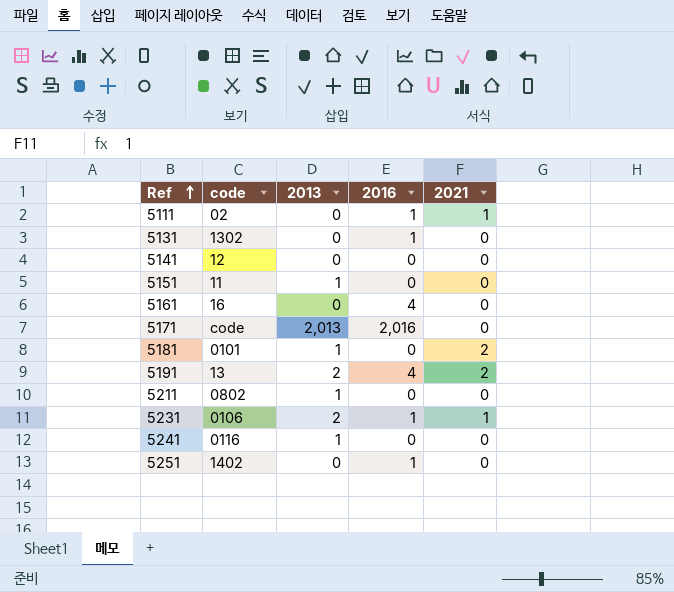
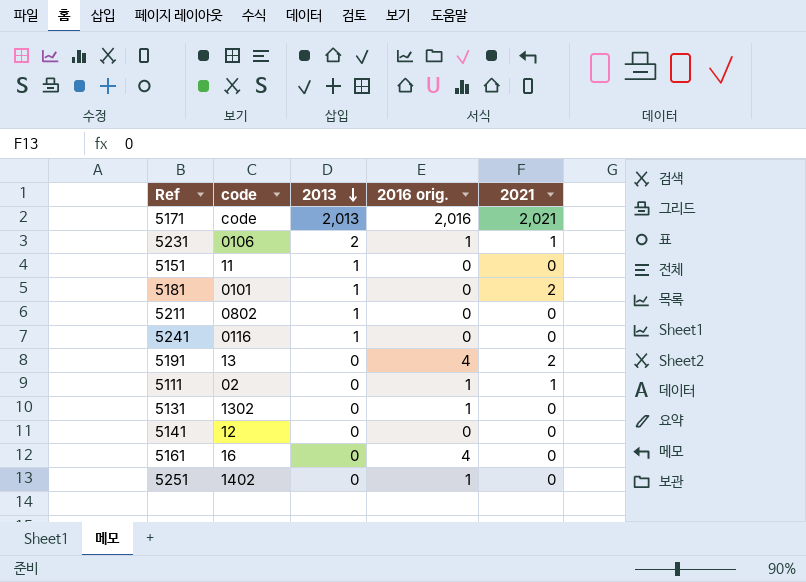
row order: Ref ascending -> 2013 descending
column name: 2016 -> 2016 orig.
5171 | 2021: 0 -> 2,021
5191 | 2013: 2 -> 0

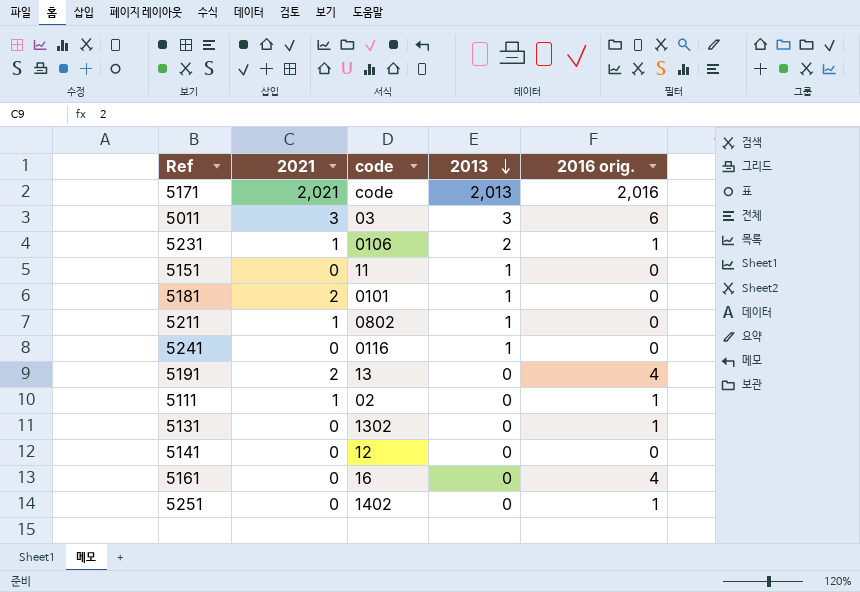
column 2021 | position: 5 -> 2
row 5011: none -> 3 | 03 | 3 | 6
5211 | 2021: 0 -> 1

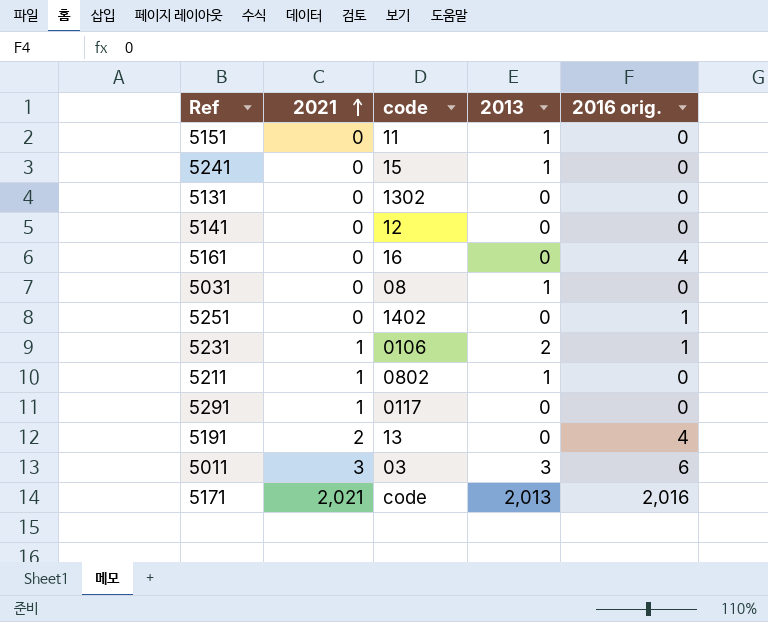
row order: 2013 descending -> 2021 ascending
row 5181: 2 | 0101 | 1 | 0 -> none
row 5111: 1 | 02 | 0 | 1 -> none
5241 | code: 0116 -> 15
5131 | 2016 orig.: 1 -> 0
row 5031: none -> 0 | 08 | 1 | 0
row 5291: none -> 1 | 0117 | 0 | 0

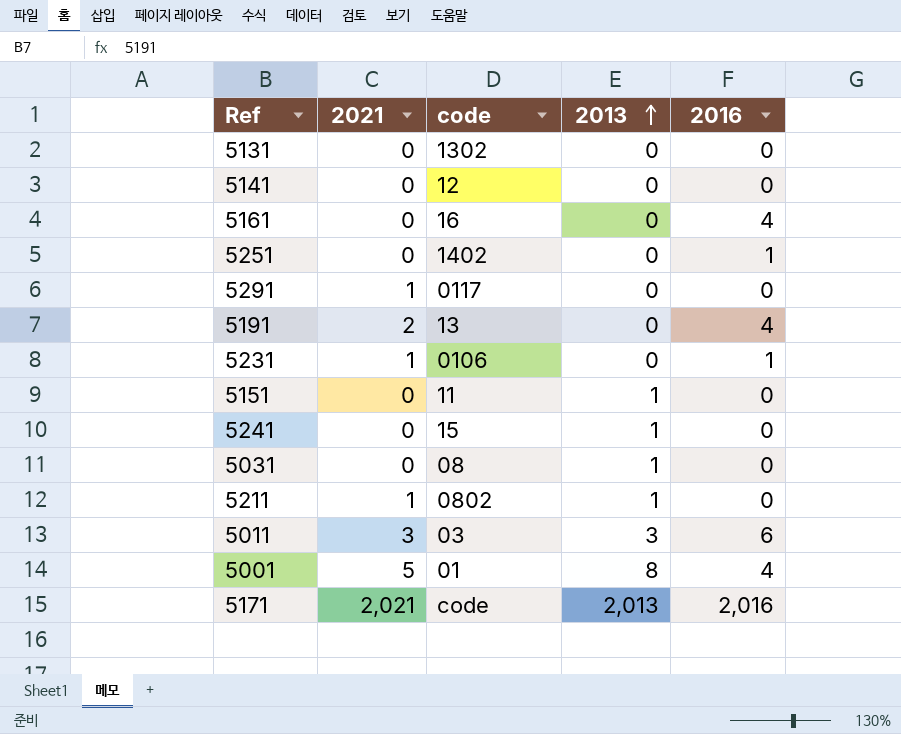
row order: 2021 ascending -> 2013 ascending
column name: 2016 orig. -> 2016
5231 | 2013: 2 -> 0
row 5001: none -> 5 | 01 | 8 | 4

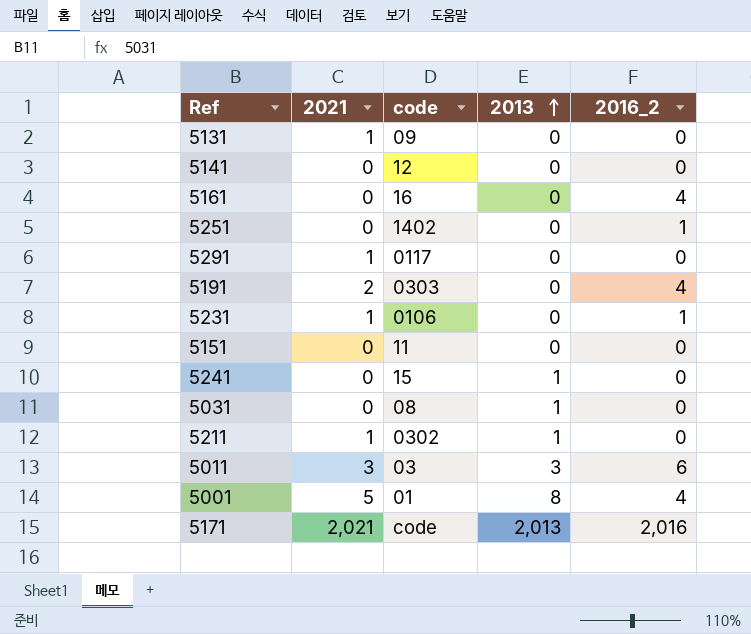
column name: 2016 -> 2016_2
5131 | 2021: 0 -> 1
5131 | code: 1302 -> 09
5191 | code: 13 -> 0303
5151 | 2013: 1 -> 0
5211 | code: 0802 -> 0302

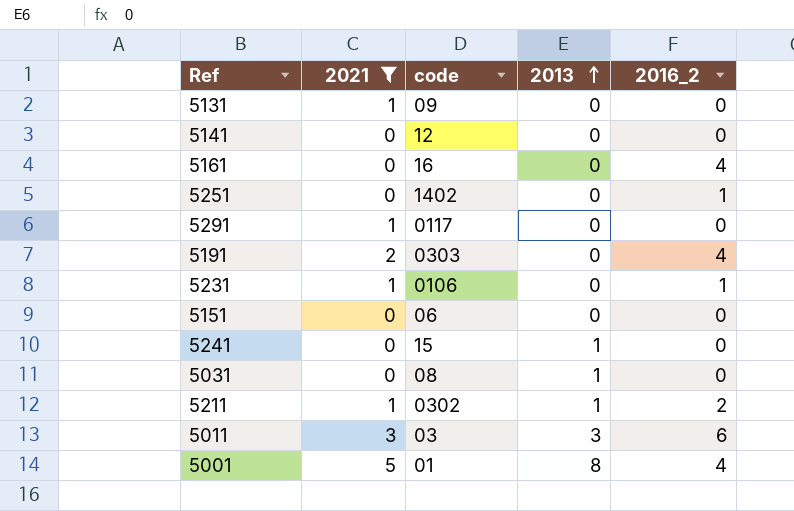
filter: none -> 2021 != 2,021
5151 | code: 11 -> 06
5211 | 2016_2: 0 -> 2

